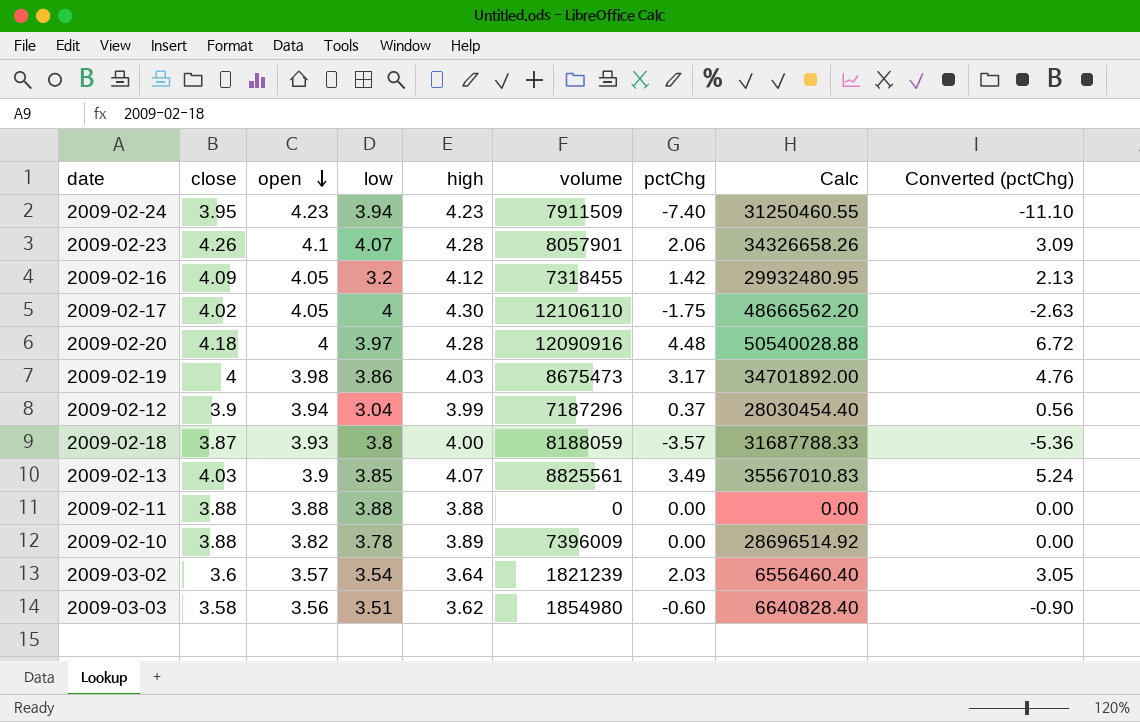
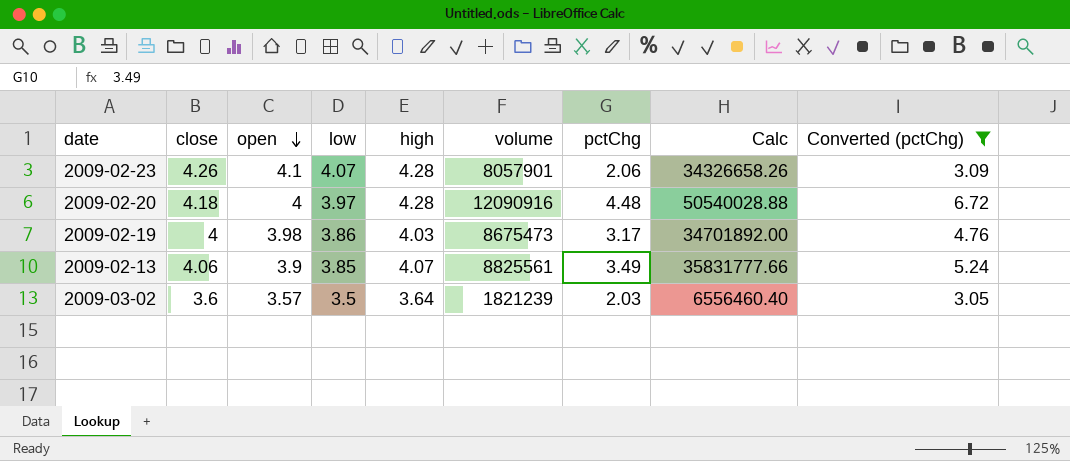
filter: none -> Converted (pctChg) >= 3.05
2009-02-13 | close: 4.03 -> 4.06
2009-02-13 | Calc: 35567010.83 -> 35831777.66
2009-03-02 | low: 3.54 -> 3.5

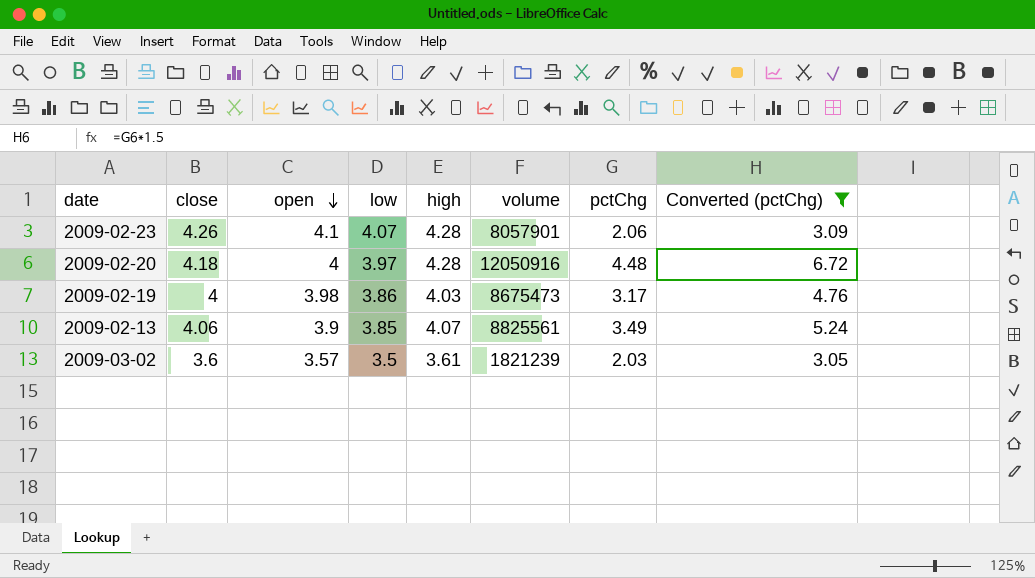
column Calc | formula: [close] * [volume] -> none
2009-02-20 | volume: 12090916 -> 12050916
2009-03-02 | high: 3.64 -> 3.61

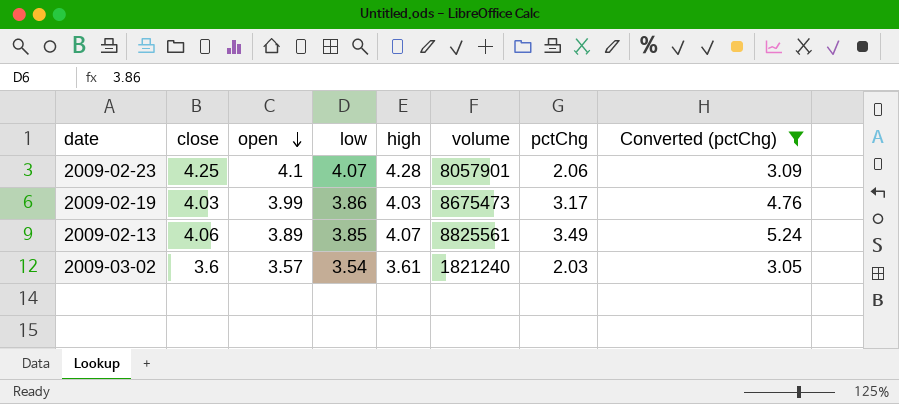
row 2009-02-20: 4.18 | 4 | 3.97 | 4.28 | 12050916 | 4.48 | 6.72 -> none
2009-02-23 | close: 4.26 -> 4.25
2009-02-19 | close: 4 -> 4.03
2009-02-19 | open: 3.98 -> 3.99
2009-02-13 | open: 3.9 -> 3.89
2009-03-02 | low: 3.5 -> 3.54
2009-03-02 | volume: 1821239 -> 1821240

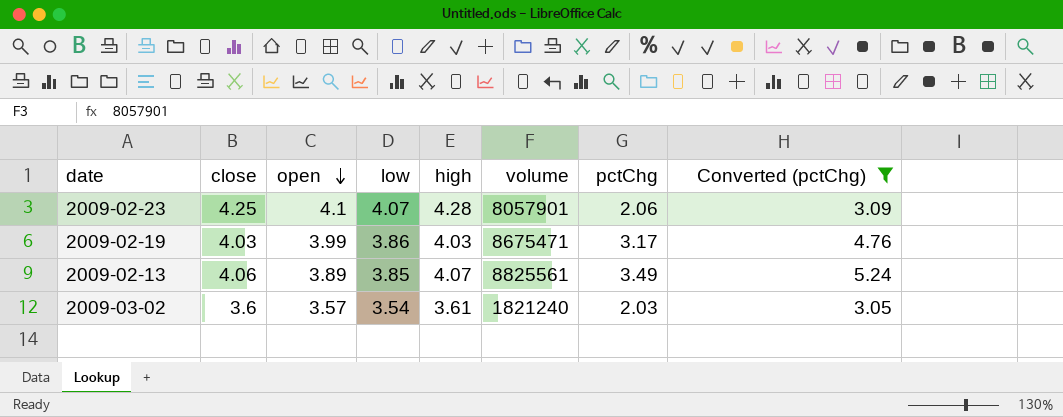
2009-02-19 | volume: 8675473 -> 8675471

